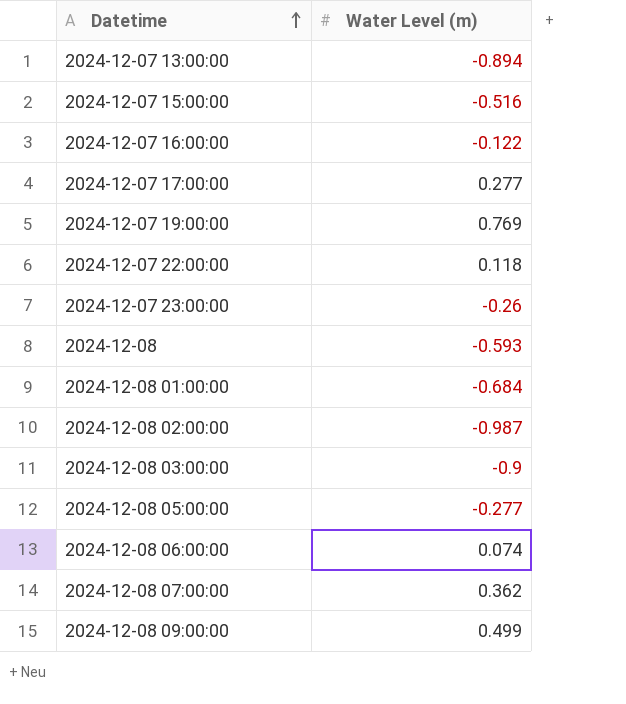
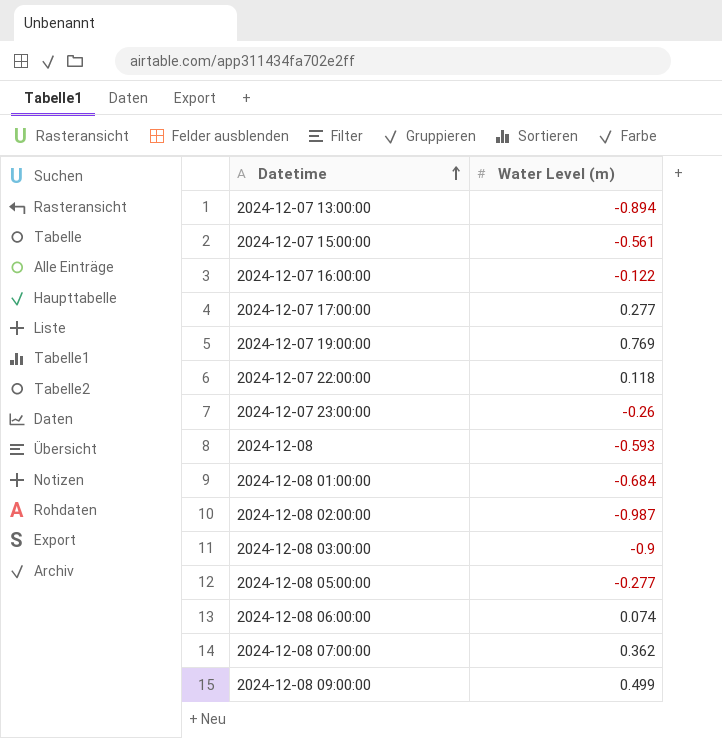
2024-12-07 15:00:00 | Water Level (m): -0.516 -> -0.561

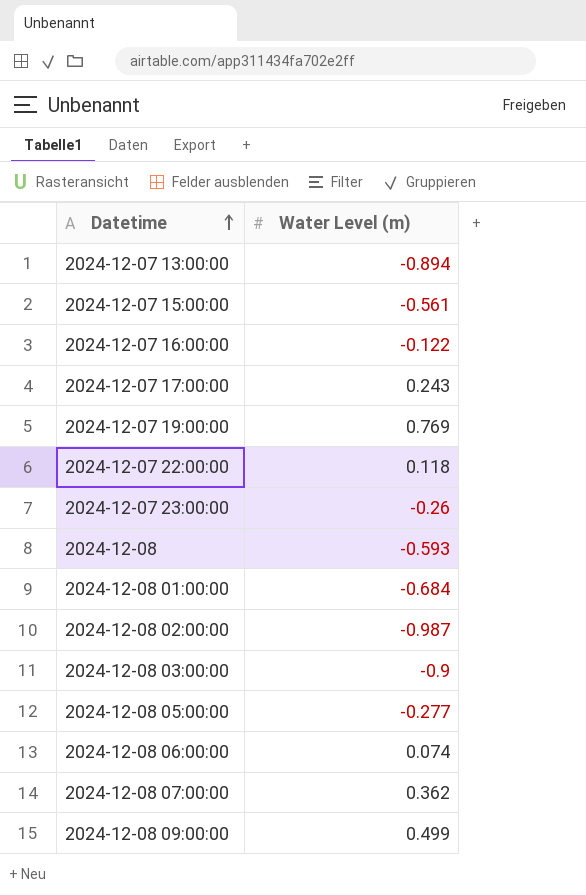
2024-12-07 17:00:00 | Water Level (m): 0.277 -> 0.243

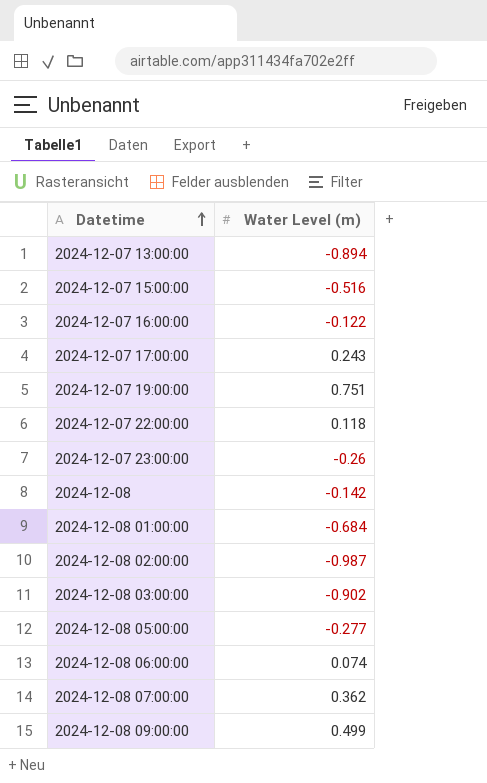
2024-12-07 15:00:00 | Water Level (m): -0.561 -> -0.516
2024-12-07 19:00:00 | Water Level (m): 0.769 -> 0.751
2024-12-08 | Water Level (m): -0.593 -> -0.142
2024-12-08 03:00:00 | Water Level (m): -0.9 -> -0.902

